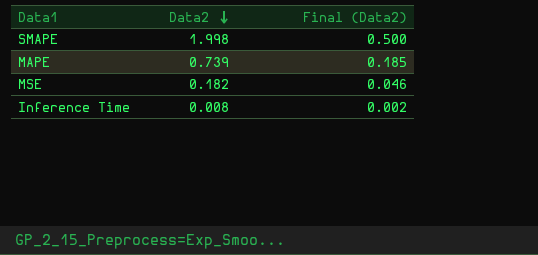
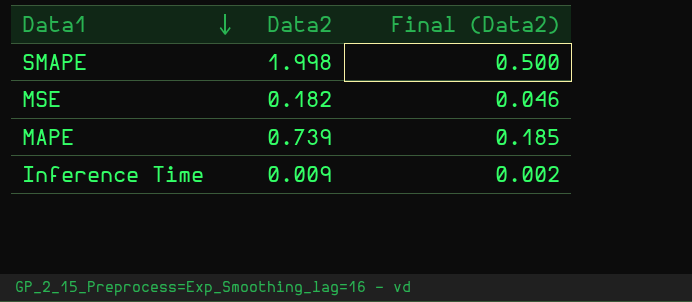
row order: Data2 descending -> Data1 descending
Inference Time | Data2: 0.008 -> 0.009

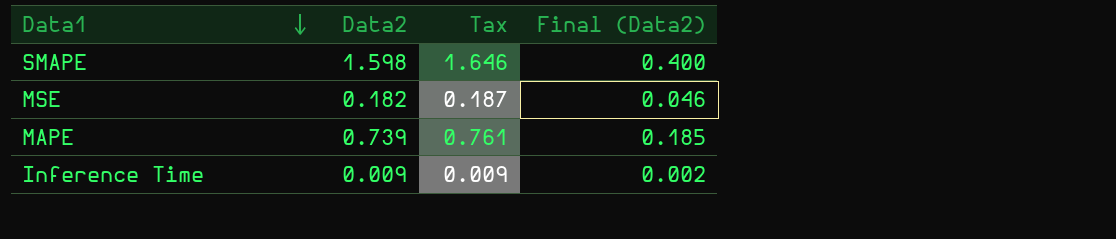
column Tax | formula: none -> [Data2] * 1.03
SMAPE | Data2: 1.998 -> 1.598
SMAPE | Final (Data2): 0.500 -> 0.400

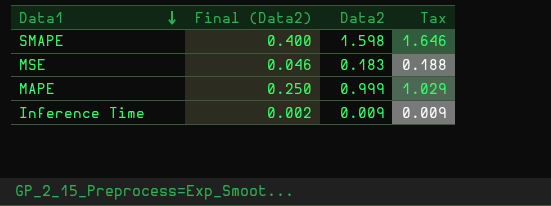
column Final (Data2) | position: 4 -> 2
MSE | Data2: 0.182 -> 0.183
MSE | Tax: 0.187 -> 0.188
MAPE | Final (Data2): 0.185 -> 0.250
MAPE | Data2: 0.739 -> 0.999
MAPE | Tax: 0.761 -> 1.029

